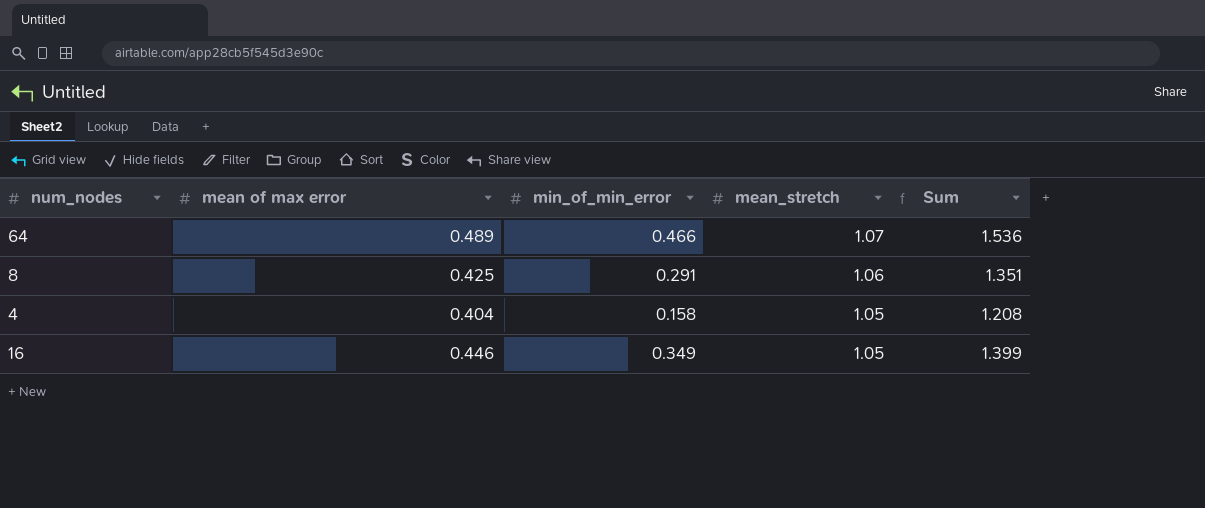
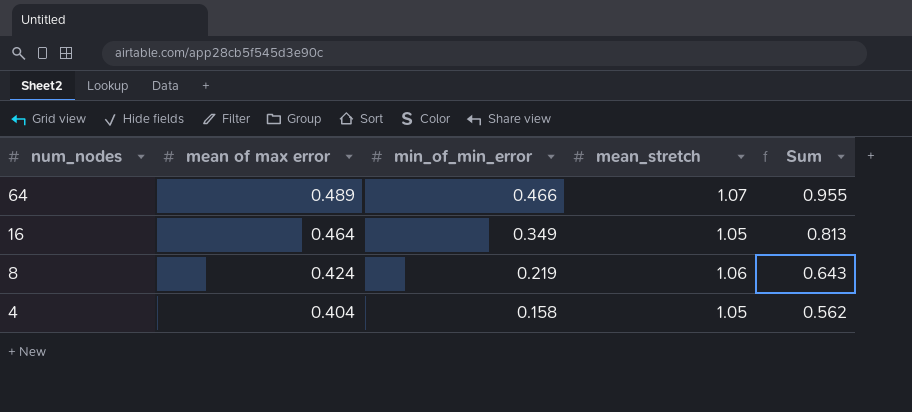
row order: mean_stretch descending -> num_nodes descending
column Sum | formula: [min_of_min_error] + [mean_stretch] -> [mean of max error] + [min_of_min_error]
16 | mean of max error: 0.446 -> 0.464
8 | mean of max error: 0.425 -> 0.424
8 | min_of_min_error: 0.291 -> 0.219

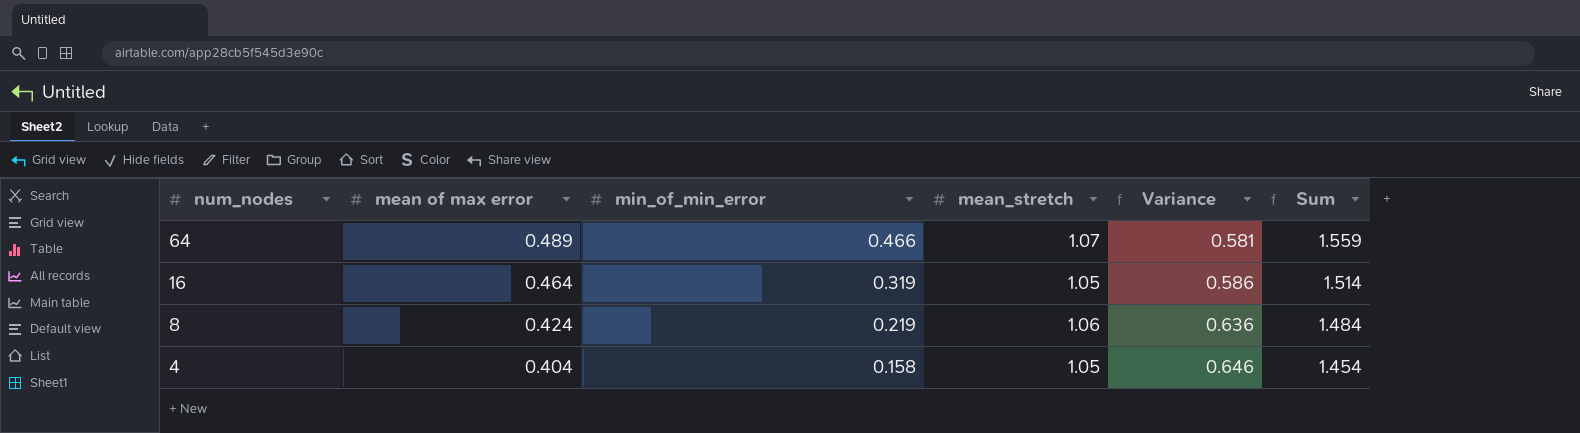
column Variance | formula: none -> [mean_stretch] - [mean of max error]
column Sum | formula: [mean of max error] + [min_of_min_error] -> [mean of max error] + [mean_stretch]
16 | min_of_min_error: 0.349 -> 0.319

